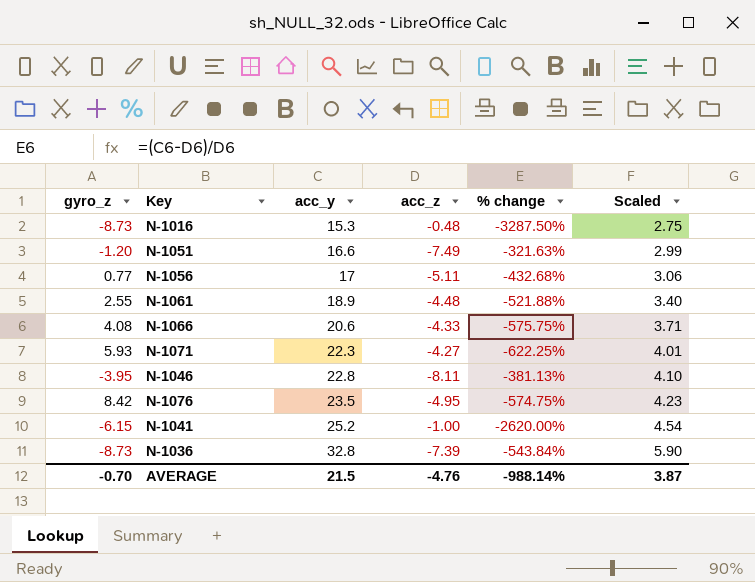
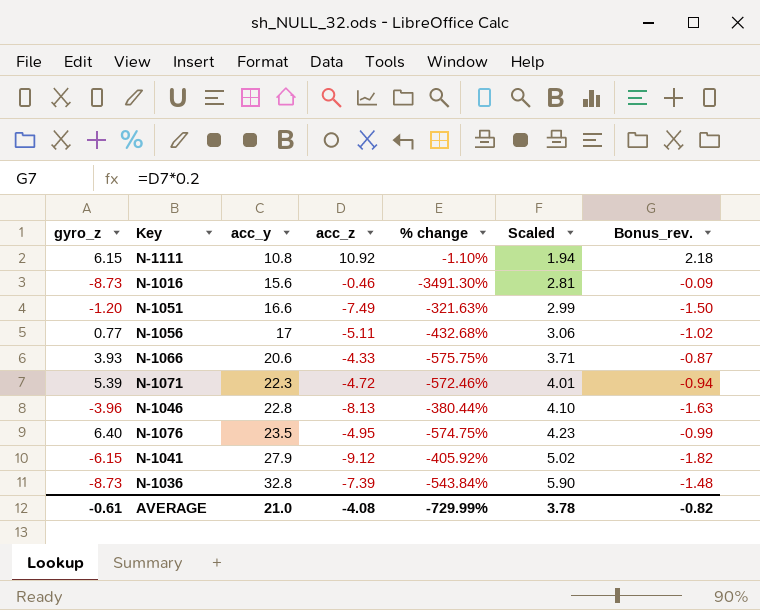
column Bonus_rev. | formula: none -> [acc_z] * 0.2
row N-1061: 2.55 | 18.9 | -4.48 | -521.88% | 3.40 -> none
row N-1111: none -> 6.15 | 10.8 | 10.92 | -1.10% | 1.94 | 2.18
N-1016 | acc_y: 15.3 -> 15.6
N-1016 | acc_z: -0.48 -> -0.46
N-1016 | % change: -3287.50% -> -3491.30%
N-1016 | Scaled: 2.75 -> 2.81
N-1066 | gyro_z: 4.08 -> 3.93
N-1071 | gyro_z: 5.93 -> 5.39
N-1071 | acc_z: -4.27 -> -4.72
N-1071 | % change: -622.25% -> -572.46%
N-1046 | gyro_z: -3.95 -> -3.96
N-1046 | acc_z: -8.11 -> -8.13
N-1046 | % change: -381.13% -> -380.44%
N-1076 | gyro_z: 8.42 -> 6.40
N-1041 | acc_y: 25.2 -> 27.9
N-1041 | acc_z: -1.00 -> -9.12
N-1041 | % change: -2620.00% -> -405.92%
N-1041 | Scaled: 4.54 -> 5.02
AVERAGE | gyro_z: -0.70 -> -0.61
AVERAGE | acc_y: 21.5 -> 21.0
AVERAGE | acc_z: -4.76 -> -4.08
AVERAGE | % change: -988.14% -> -729.99%
AVERAGE | Scaled: 3.87 -> 3.78

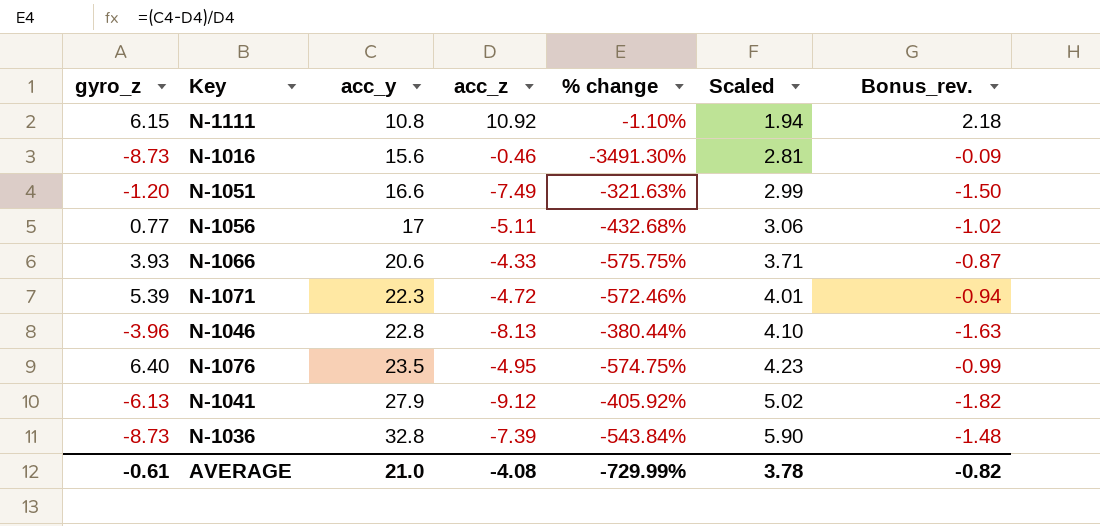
N-1041 | gyro_z: -6.15 -> -6.13

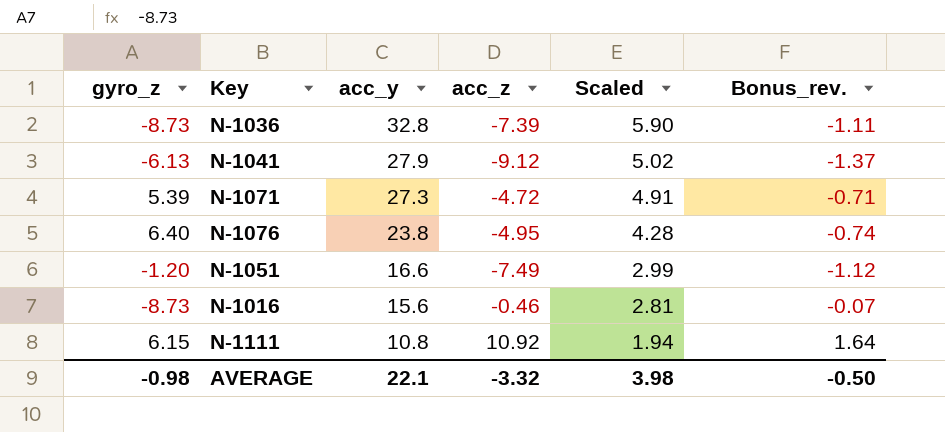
row order: acc_y ascending -> acc_y descending
column % change | formula: ([acc_y] - [acc_z]) / [acc_z] -> none
column Bonus_rev. | formula: [acc_z] * 0.2 -> [acc_z] * 0.15
row N-1056: 0.77 | 17 | -5.11 | -432.68% | 3.06 | -1.02 -> none
row N-1066: 3.93 | 20.6 | -4.33 | -575.75% | 3.71 | -0.87 -> none
row N-1046: -3.96 | 22.8 | -8.13 | -380.44% | 4.10 | -1.63 -> none
N-1071 | acc_y: 22.3 -> 27.3
N-1071 | Scaled: 4.01 -> 4.91
N-1076 | acc_y: 23.5 -> 23.8
N-1076 | Scaled: 4.23 -> 4.28
AVERAGE | gyro_z: -0.61 -> -0.98
AVERAGE | acc_y: 21.0 -> 22.1
AVERAGE | acc_z: -4.08 -> -3.32
AVERAGE | Scaled: 3.78 -> 3.98
AVERAGE | Bonus_rev.: -0.82 -> -0.50

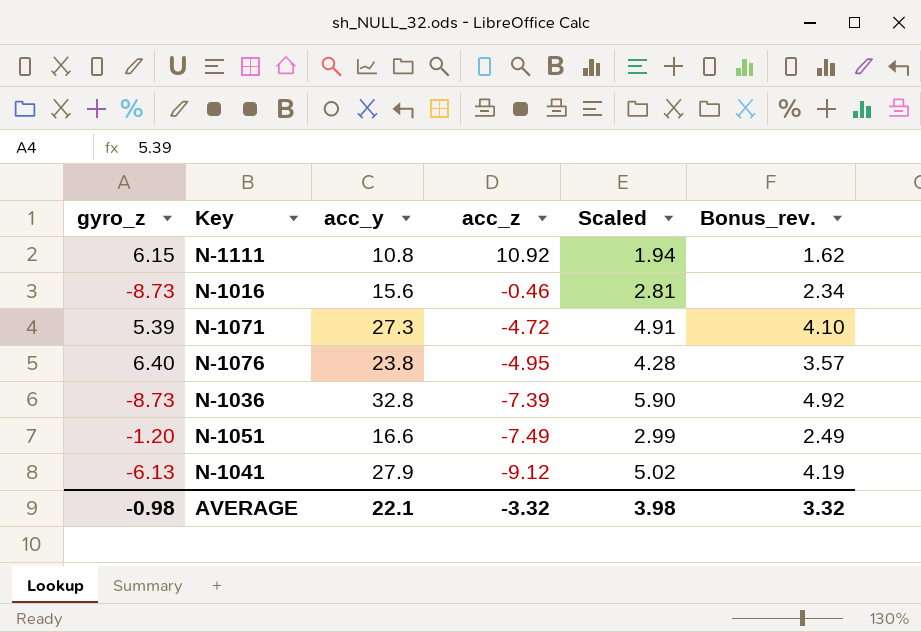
row order: acc_y descending -> acc_z descending
column Bonus_rev. | formula: [acc_z] * 0.15 -> [acc_y] * 0.15
AVERAGE | Bonus_rev.: -0.50 -> 3.32

